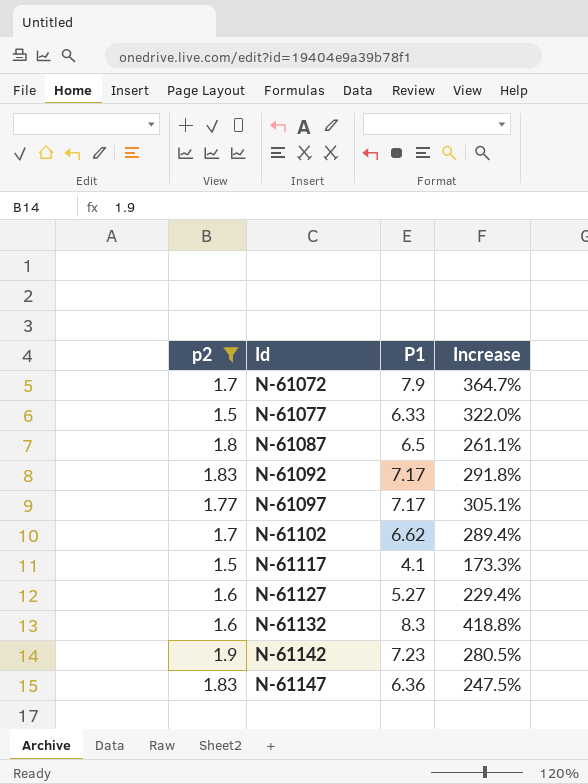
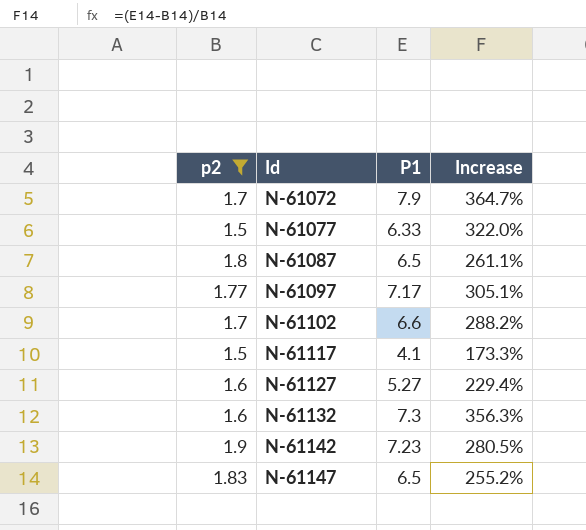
row N-61092: 1.83 | 7.17 | 291.8% -> none
N-61102 | P1: 6.62 -> 6.6
N-61102 | Increase: 289.4% -> 288.2%
N-61132 | P1: 8.3 -> 7.3
N-61132 | Increase: 418.8% -> 356.3%
N-61147 | P1: 6.36 -> 6.5
N-61147 | Increase: 247.5% -> 255.2%

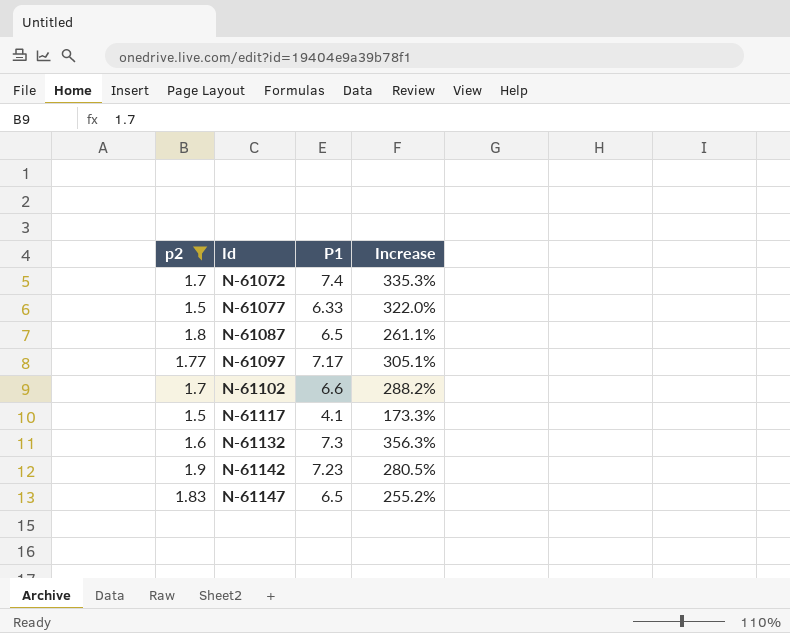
row N-61127: 1.6 | 5.27 | 229.4% -> none
N-61072 | P1: 7.9 -> 7.4
N-61072 | Increase: 364.7% -> 335.3%

